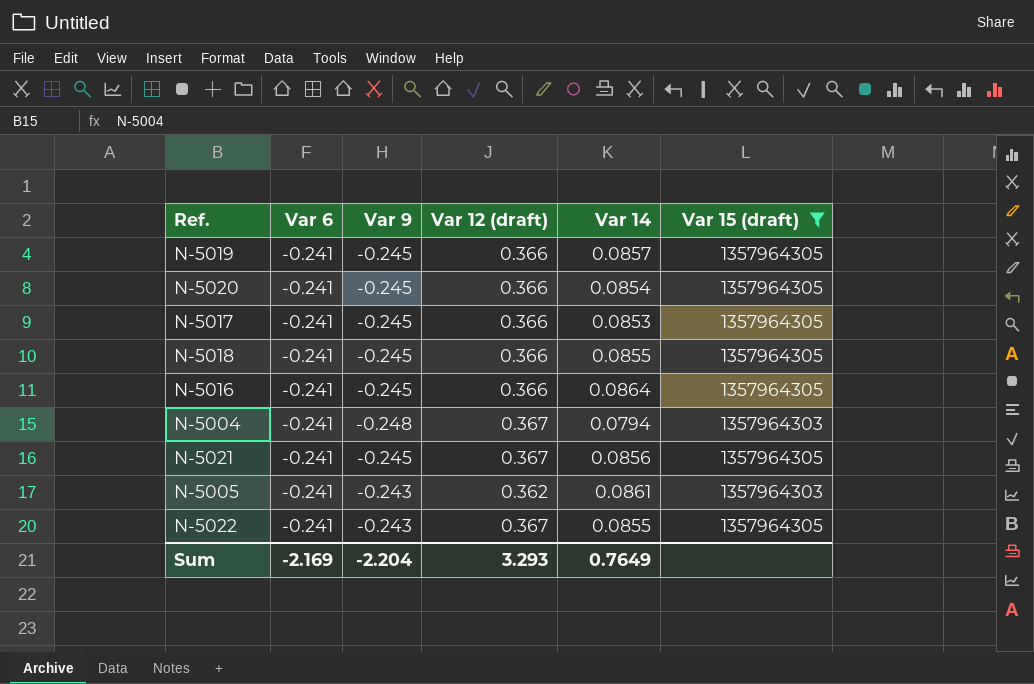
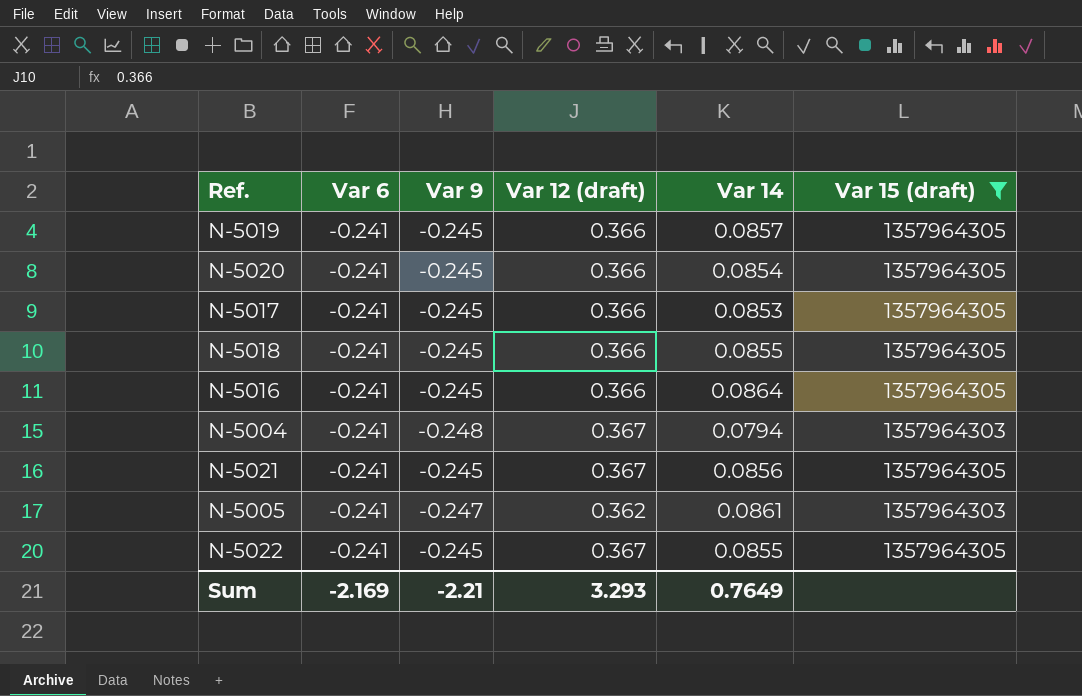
N-5005 | Var 9: -0.243 -> -0.247
N-5022 | Var 9: -0.243 -> -0.245
Sum | Var 9: -2.204 -> -2.21

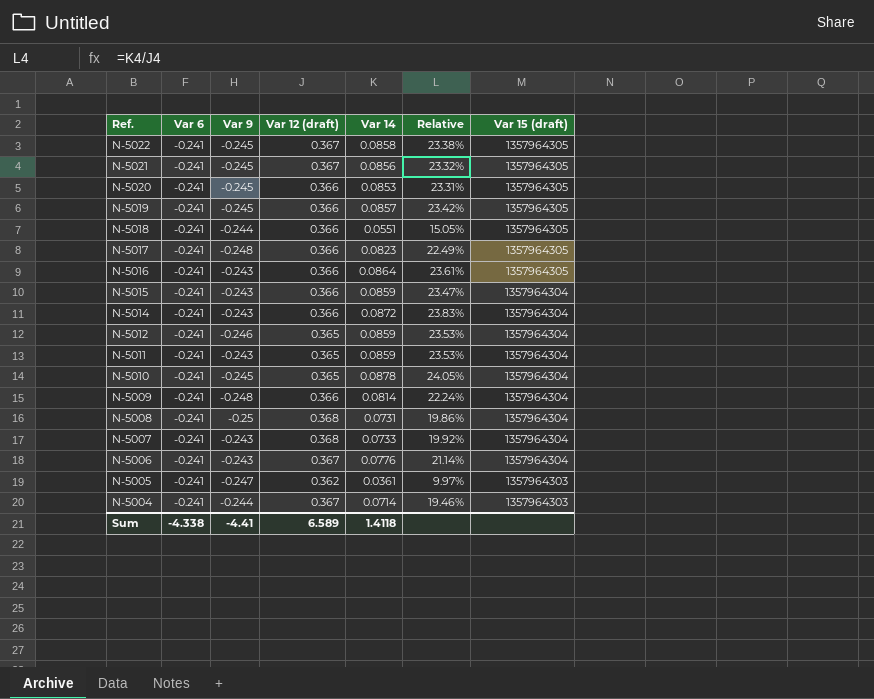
filter: Var 15 (draft) != 1357964304 -> none
row order: none -> Ref. descending
column Relative | formula: none -> [Var 14] / [Var 12 (draft)]
N-5022 | Var 14: 0.0855 -> 0.0858
N-5020 | Var 14: 0.0854 -> 0.0853
N-5018 | Var 9: -0.245 -> -0.244
N-5018 | Var 14: 0.0855 -> 0.0551
N-5017 | Var 9: -0.245 -> -0.248
N-5017 | Var 14: 0.0853 -> 0.0823
N-5016 | Var 9: -0.245 -> -0.243
N-5005 | Var 14: 0.0861 -> 0.0361
N-5004 | Var 9: -0.248 -> -0.244
N-5004 | Var 14: 0.0794 -> 0.0714
Sum | Var 6: -2.169 -> -4.338
Sum | Var 9: -2.21 -> -4.41
Sum | Var 12 (draft): 3.293 -> 6.589
Sum | Var 14: 0.7649 -> 1.4118

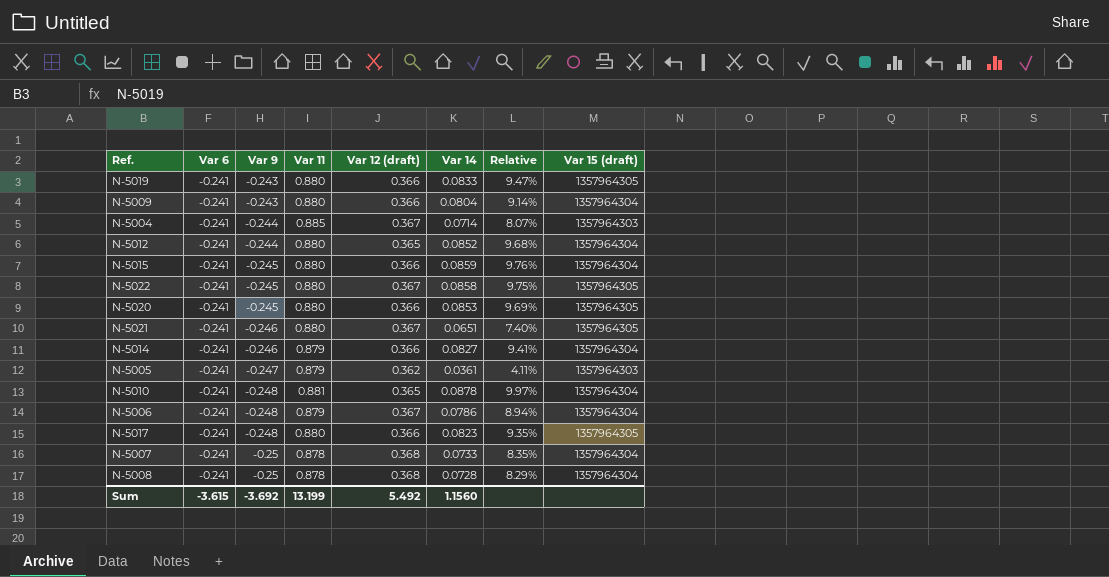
row order: Ref. descending -> Var 9 descending
column Var 11 | position: none -> 4
column Relative | formula: [Var 14] / [Var 12 (draft)] -> [Var 14] / [Var 11]
row N-5018: -0.241 | -0.244 | 0.366 | 0.0551 | 15.05% | 1357964305 -> none
row N-5016: -0.241 | -0.243 | 0.366 | 0.0864 | 23.61% | 1357964305 -> none
row N-5011: -0.241 | -0.243 | 0.365 | 0.0859 | 23.53% | 1357964304 -> none
N-5019 | Var 9: -0.245 -> -0.243
N-5019 | Var 14: 0.0857 -> 0.0833
N-5009 | Var 9: -0.248 -> -0.243
N-5009 | Var 14: 0.0814 -> 0.0804
N-5012 | Var 9: -0.246 -> -0.244
N-5012 | Var 14: 0.0859 -> 0.0852
N-5015 | Var 9: -0.243 -> -0.245
N-5021 | Var 9: -0.245 -> -0.246
N-5021 | Var 14: 0.0856 -> 0.0651
N-5014 | Var 9: -0.243 -> -0.246
N-5014 | Var 14: 0.0872 -> 0.0827
N-5010 | Var 9: -0.245 -> -0.248
N-5006 | Var 9: -0.243 -> -0.248
N-5006 | Var 14: 0.0776 -> 0.0786
N-5007 | Var 9: -0.243 -> -0.25
N-5008 | Var 14: 0.0731 -> 0.0728
Sum | Var 6: -4.338 -> -3.615
Sum | Var 9: -4.41 -> -3.692
Sum | Var 12 (draft): 6.589 -> 5.492
Sum | Var 14: 1.4118 -> 1.1560

